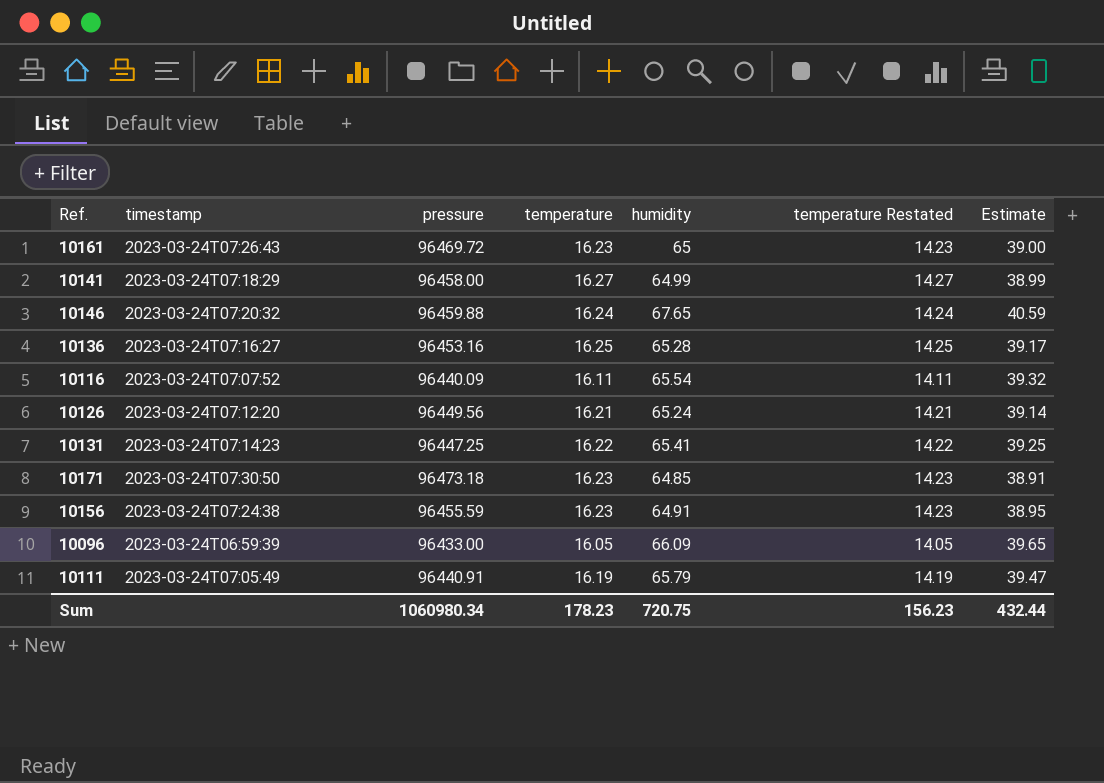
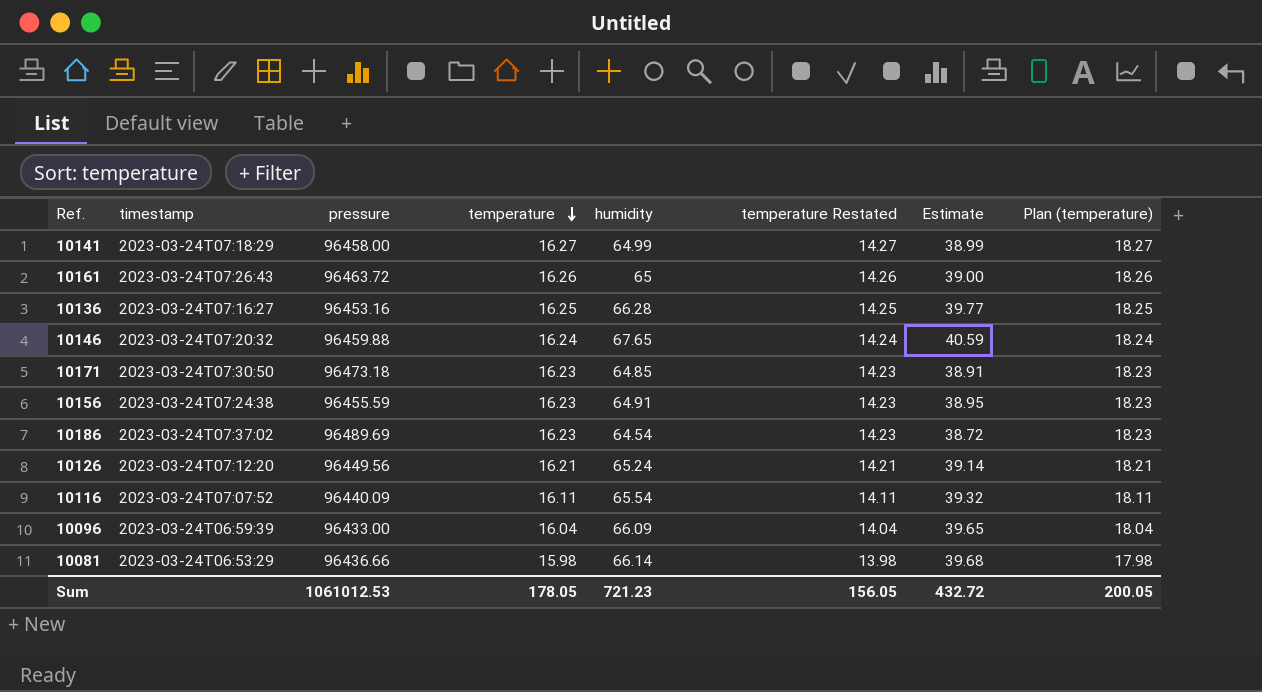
row order: none -> temperature descending
column Plan (temperature) | formula: none -> [temperature] + 2
row 10131: 2023-03-24T07:14:23 | 96447.25 | 16.22 | 65.41 | 14.22 | 39.25 -> none
row 10111: 2023-03-24T07:05:49 | 96440.91 | 16.19 | 65.79 | 14.19 | 39.47 -> none
10161 | pressure: 96469.72 -> 96463.72
10161 | temperature: 16.23 -> 16.26
10161 | temperature Restated: 14.23 -> 14.26
10136 | humidity: 65.28 -> 66.28
10136 | Estimate: 39.17 -> 39.77
row 10186: none -> 2023-03-24T07:37:02 | 96489.69 | 16.23 | 64.54 | 14.23 | 38.72 | 18.23
10096 | temperature: 16.05 -> 16.04
10096 | temperature Restated: 14.05 -> 14.04
row 10081: none -> 2023-03-24T06:53:29 | 96436.66 | 15.98 | 66.14 | 13.98 | 39.68 | 17.98
Sum | pressure: 1060980.34 -> 1061012.53
Sum | temperature: 178.23 -> 178.05
Sum | humidity: 720.75 -> 721.23
Sum | temperature Restated: 156.23 -> 156.05
Sum | Estimate: 432.44 -> 432.72

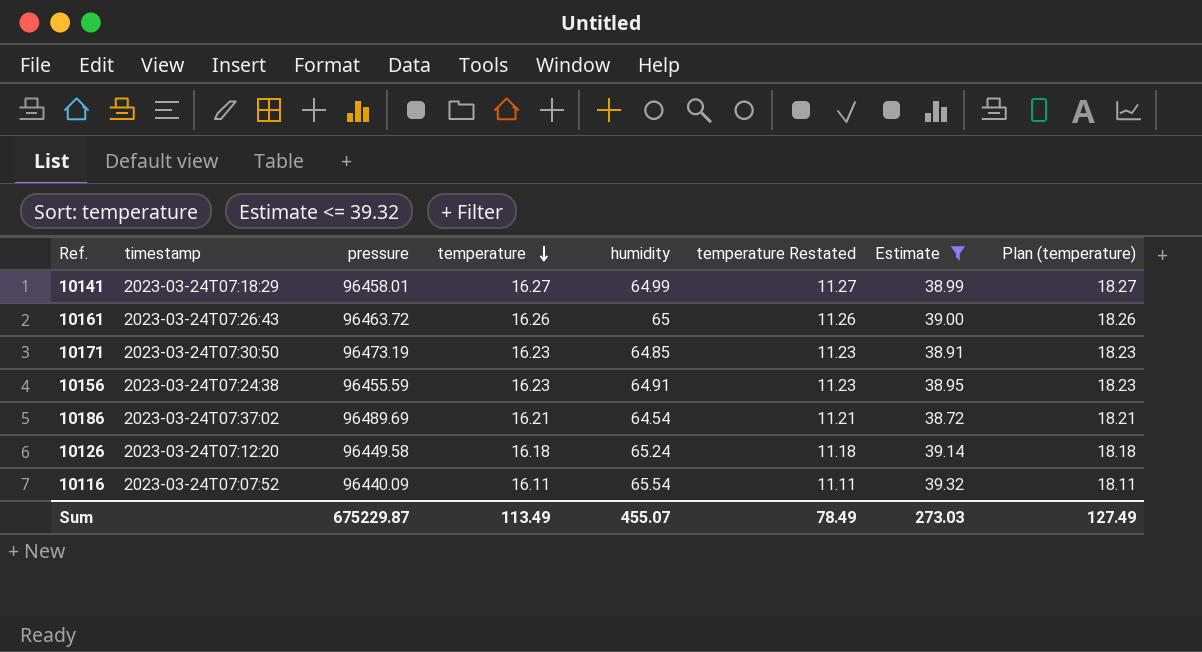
filter: none -> Estimate <= 39.32
column temperature Restated | formula: [temperature] - 2 -> [temperature] - 5
10141 | pressure: 96458.00 -> 96458.01
10171 | pressure: 96473.18 -> 96473.19
10186 | temperature: 16.23 -> 16.21
10186 | Plan (temperature): 18.23 -> 18.21
10126 | pressure: 96449.56 -> 96449.58
10126 | temperature: 16.21 -> 16.18
10126 | Plan (temperature): 18.21 -> 18.18
Sum | pressure: 1061012.53 -> 675229.87
Sum | temperature: 178.05 -> 113.49
Sum | humidity: 721.23 -> 455.07
Sum | temperature Restated: 156.05 -> 78.49
Sum | Estimate: 432.72 -> 273.03
Sum | Plan (temperature): 200.05 -> 127.49

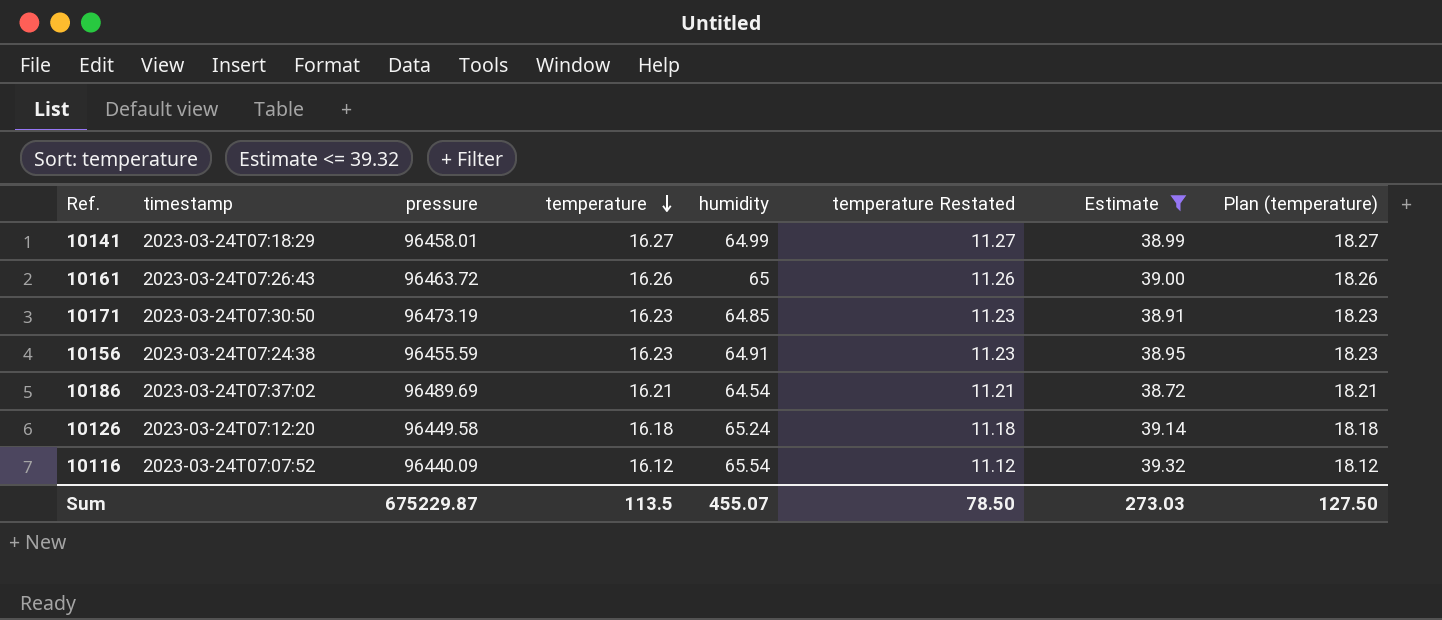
10116 | temperature: 16.11 -> 16.12
10116 | temperature Restated: 11.11 -> 11.12
10116 | Plan (temperature): 18.11 -> 18.12
Sum | temperature: 113.49 -> 113.5
Sum | temperature Restated: 78.49 -> 78.50
Sum | Plan (temperature): 127.49 -> 127.50

